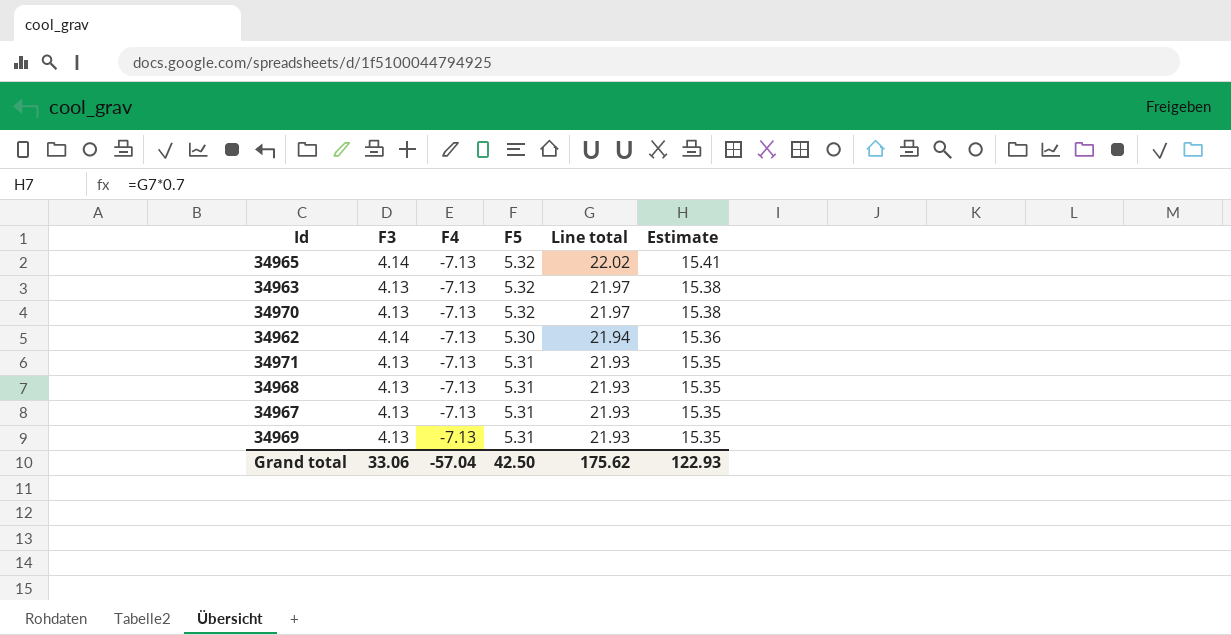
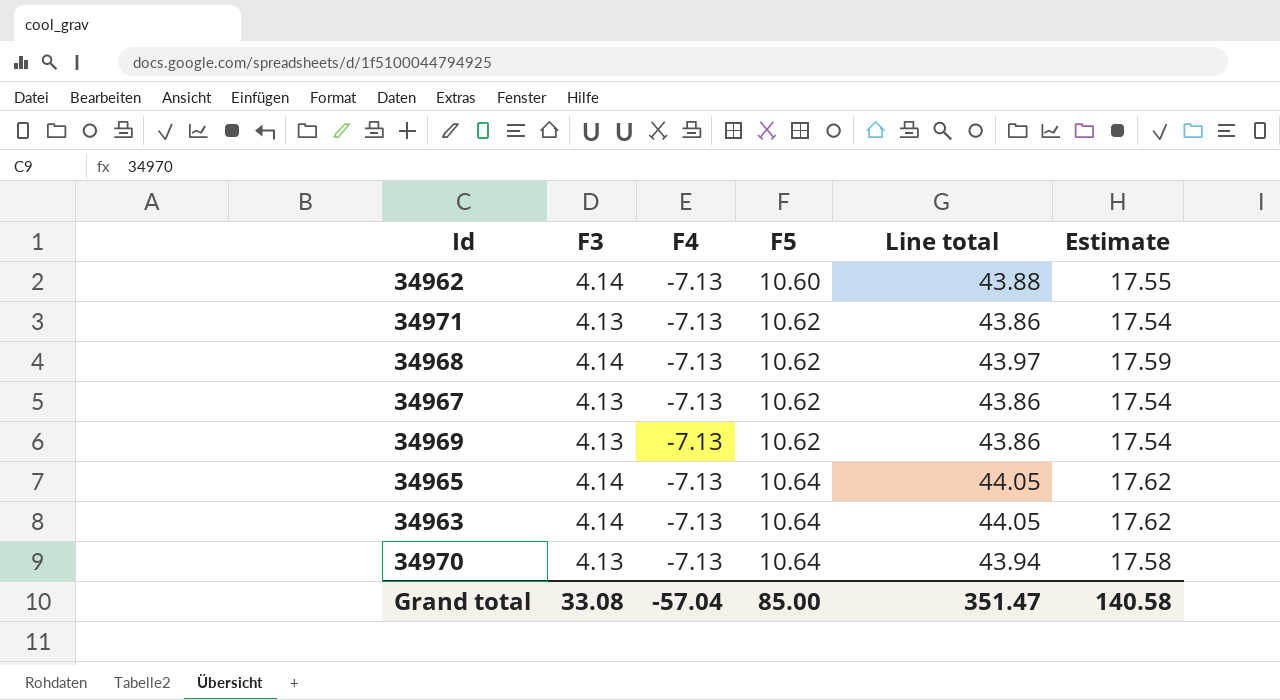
row order: Line total descending -> F5 ascending
column Estimate | formula: [Line total] * 0.7 -> [Line total] * 0.4
34962 | F5: 5.30 -> 10.60
34962 | Line total: 21.94 -> 43.88
34971 | F5: 5.31 -> 10.62
34971 | Line total: 21.93 -> 43.86
34968 | F3: 4.13 -> 4.14
34968 | F5: 5.31 -> 10.62
34968 | Line total: 21.93 -> 43.97
34967 | F5: 5.31 -> 10.62
34967 | Line total: 21.93 -> 43.86
34969 | F5: 5.31 -> 10.62
34969 | Line total: 21.93 -> 43.86
34965 | F5: 5.32 -> 10.64
34965 | Line total: 22.02 -> 44.05
34963 | F3: 4.13 -> 4.14
34963 | F5: 5.32 -> 10.64
34963 | Line total: 21.97 -> 44.05
34970 | F5: 5.32 -> 10.64
34970 | Line total: 21.97 -> 43.94
Grand total | F3: 33.06 -> 33.08
Grand total | F5: 42.50 -> 85.00
Grand total | Line total: 175.62 -> 351.47
Grand total | Estimate: 122.93 -> 140.58

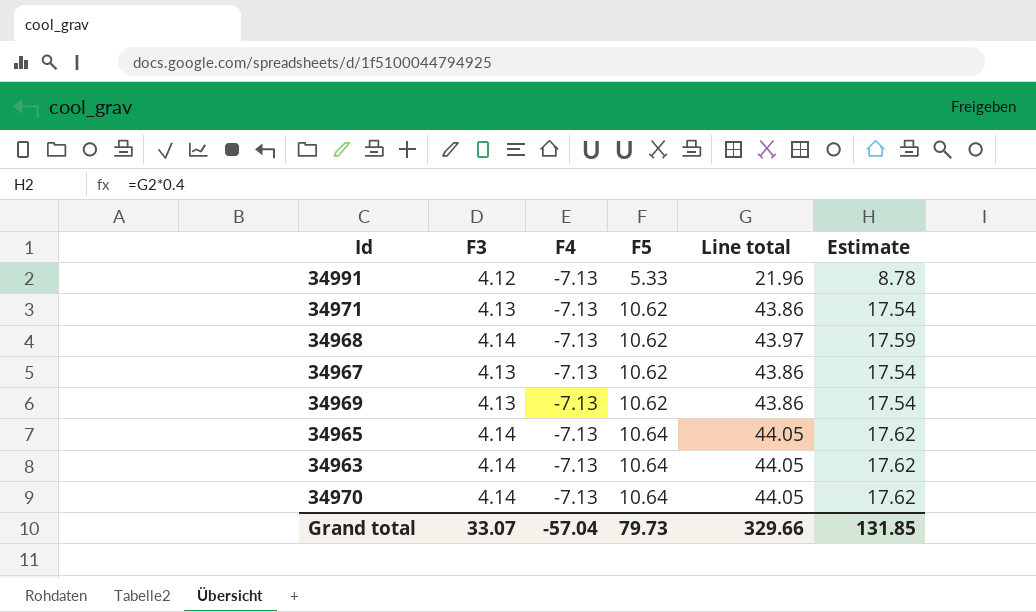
row 34962: 4.14 | -7.13 | 10.60 | 43.88 | 17.55 -> none
row 34991: none -> 4.12 | -7.13 | 5.33 | 21.96 | 8.78
34970 | F3: 4.13 -> 4.14
34970 | Line total: 43.94 -> 44.05
34970 | Estimate: 17.58 -> 17.62
Grand total | F3: 33.08 -> 33.07
Grand total | F5: 85.00 -> 79.73
Grand total | Line total: 351.47 -> 329.66
Grand total | Estimate: 140.58 -> 131.85

